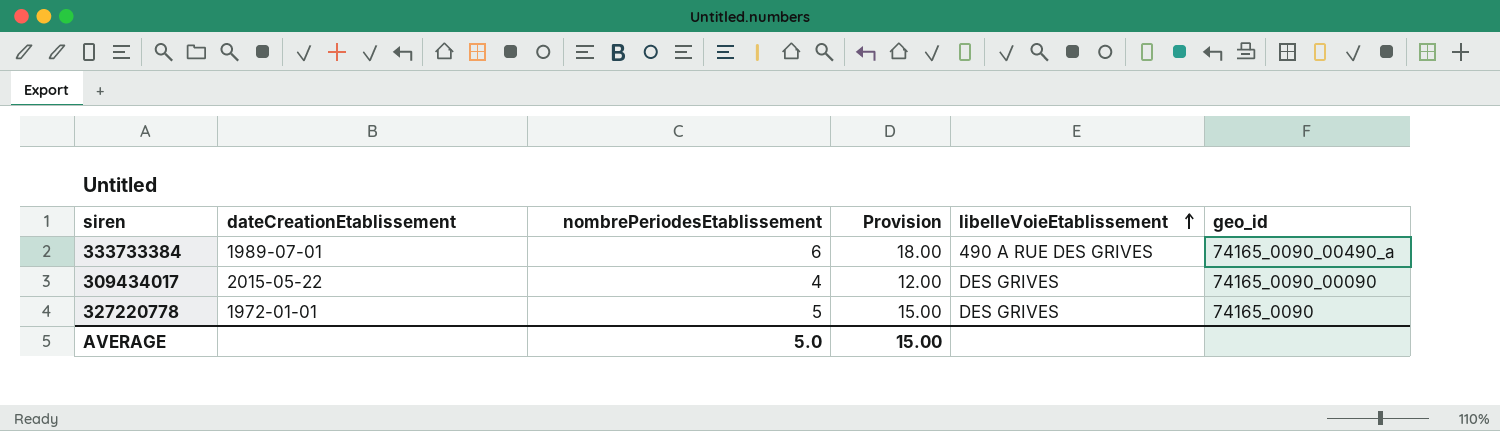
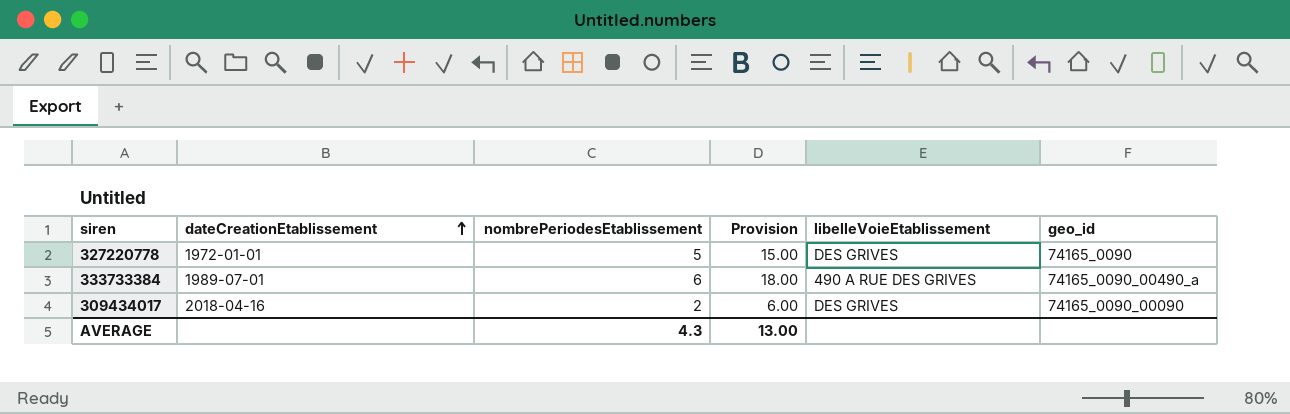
row order: libelleVoieEtablissement ascending -> dateCreationEtablissement ascending
309434017 | dateCreationEtablissement: 2015-05-22 -> 2018-04-16
309434017 | nombrePeriodesEtablissement: 4 -> 2
309434017 | Provision: 12.00 -> 6.00
AVERAGE | nombrePeriodesEtablissement: 5.0 -> 4.3
AVERAGE | Provision: 15.00 -> 13.00

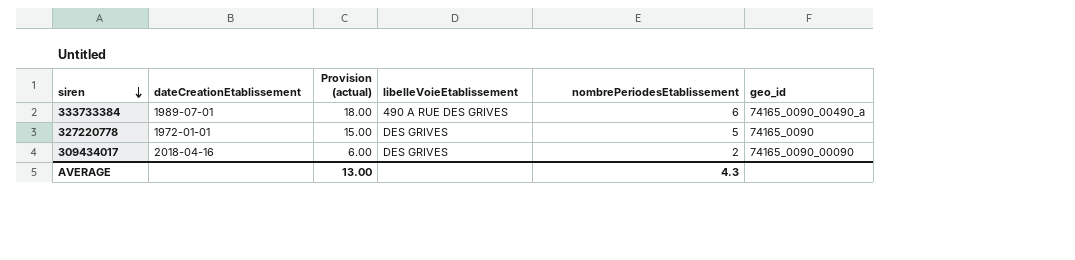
row order: dateCreationEtablissement ascending -> siren descending
column name: Provision -> Provision (actual)
column nombrePeriodesEtablissement | position: 3 -> 5

